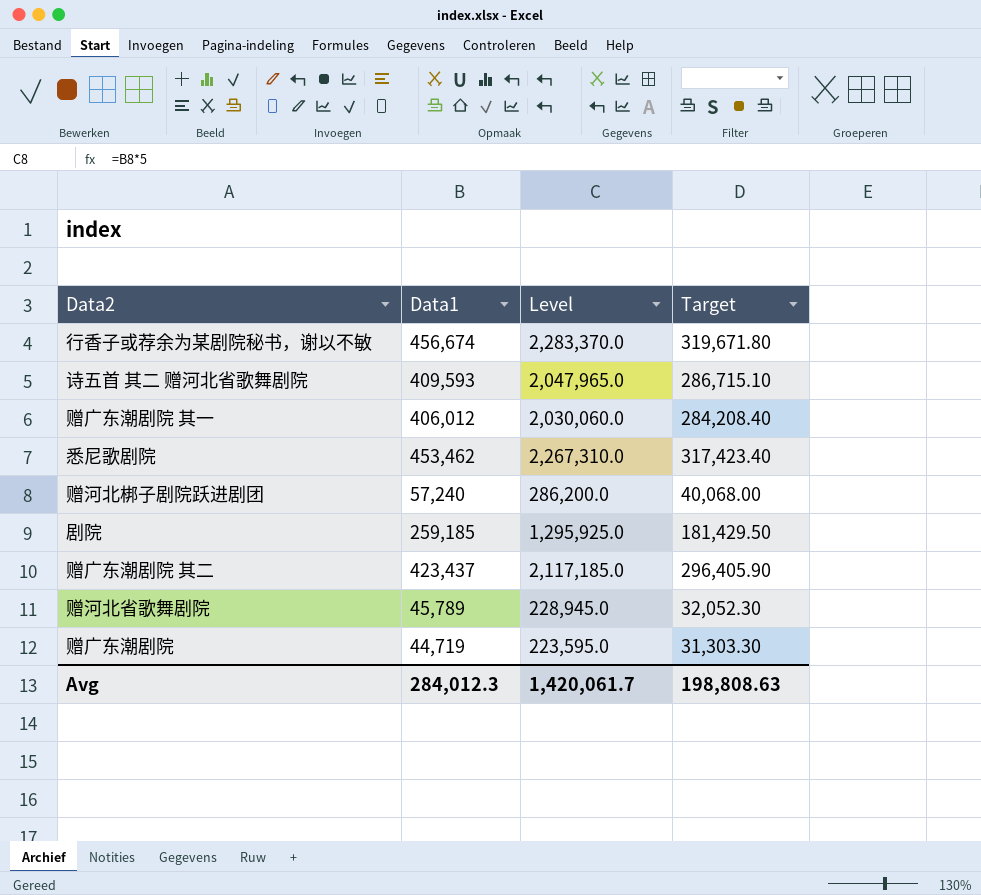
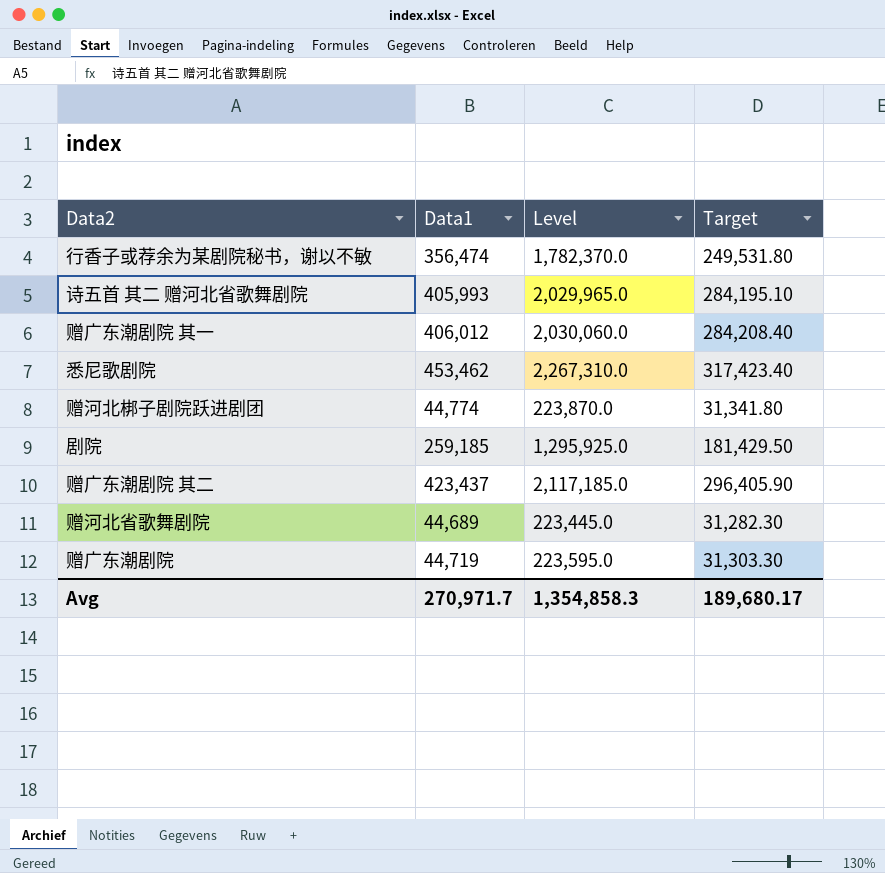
行香子或荐余为某剧院秘书，谢以不敏 | Data1: 456,674 -> 356,474
行香子或荐余为某剧院秘书，谢以不敏 | Level: 2,283,370.0 -> 1,782,370.0
行香子或荐余为某剧院秘书，谢以不敏 | Target: 319,671.80 -> 249,531.80
诗五首 其二 赠河北省歌舞剧院 | Data1: 409,593 -> 405,993
诗五首 其二 赠河北省歌舞剧院 | Level: 2,047,965.0 -> 2,029,965.0
诗五首 其二 赠河北省歌舞剧院 | Target: 286,715.10 -> 284,195.10
赠河北梆子剧院跃进剧团 | Data1: 57,240 -> 44,774
赠河北梆子剧院跃进剧团 | Level: 286,200.0 -> 223,870.0
赠河北梆子剧院跃进剧团 | Target: 40,068.00 -> 31,341.80
赠河北省歌舞剧院 | Data1: 45,789 -> 44,689
赠河北省歌舞剧院 | Level: 228,945.0 -> 223,445.0
赠河北省歌舞剧院 | Target: 32,052.30 -> 31,282.30
Avg | Data1: 284,012.3 -> 270,971.7
Avg | Level: 1,420,061.7 -> 1,354,858.3
Avg | Target: 198,808.63 -> 189,680.17

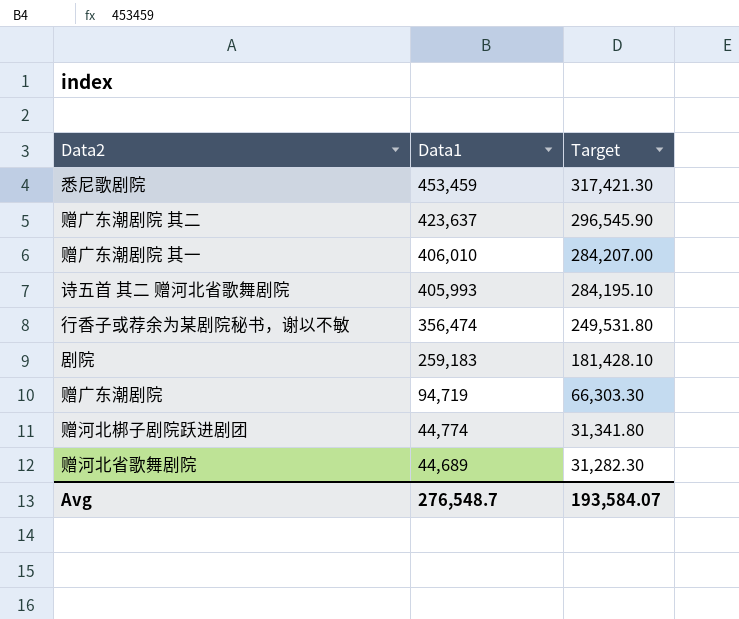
row order: none -> Data1 descending
column Level | formula: [Data1] * 5 -> none
悉尼歌剧院 | Data1: 453,462 -> 453,459
悉尼歌剧院 | Target: 317,423.40 -> 317,421.30
赠广东潮剧院 其二 | Data1: 423,437 -> 423,637
赠广东潮剧院 其二 | Target: 296,405.90 -> 296,545.90
赠广东潮剧院 其一 | Data1: 406,012 -> 406,010
赠广东潮剧院 其一 | Target: 284,208.40 -> 284,207.00
剧院 | Data1: 259,185 -> 259,183
剧院 | Target: 181,429.50 -> 181,428.10
赠广东潮剧院 | Data1: 44,719 -> 94,719
赠广东潮剧院 | Target: 31,303.30 -> 66,303.30
Avg | Data1: 270,971.7 -> 276,548.7
Avg | Target: 189,680.17 -> 193,584.07

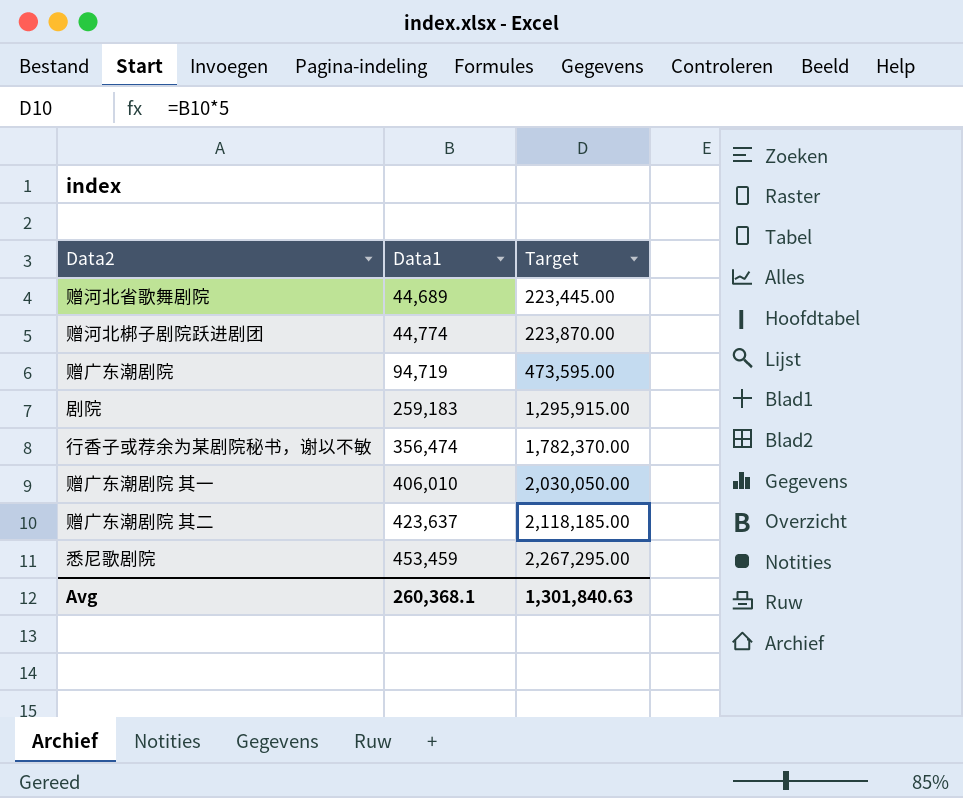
row order: Data1 descending -> Data1 ascending
column Target | formula: [Data1] * 0.7 -> [Data1] * 5
row 诗五首 其二 赠河北省歌舞剧院: 405,993 | 284,195.10 -> none
Avg | Data1: 276,548.7 -> 260,368.1
Avg | Target: 193,584.07 -> 1,301,840.63

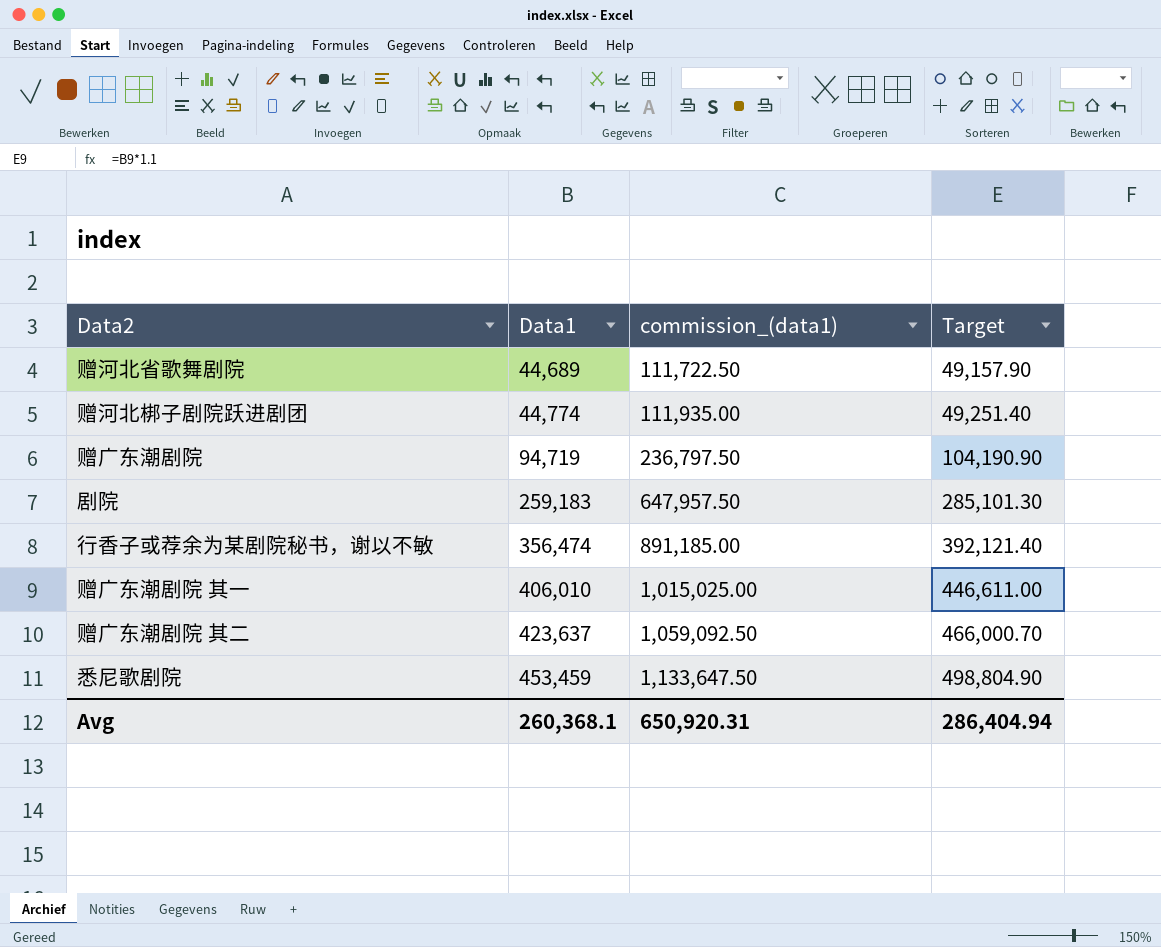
column commission_(data1) | formula: none -> [Data1] * 2.5
column Target | formula: [Data1] * 5 -> [Data1] * 1.1
Avg | Target: 1,301,840.63 -> 286,404.94

